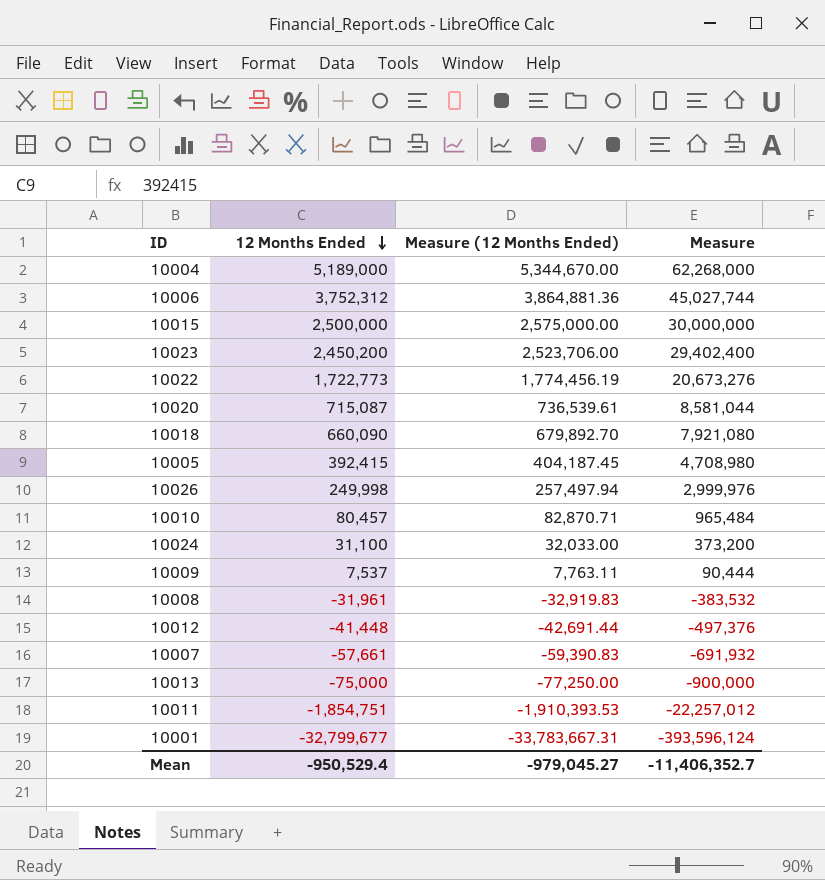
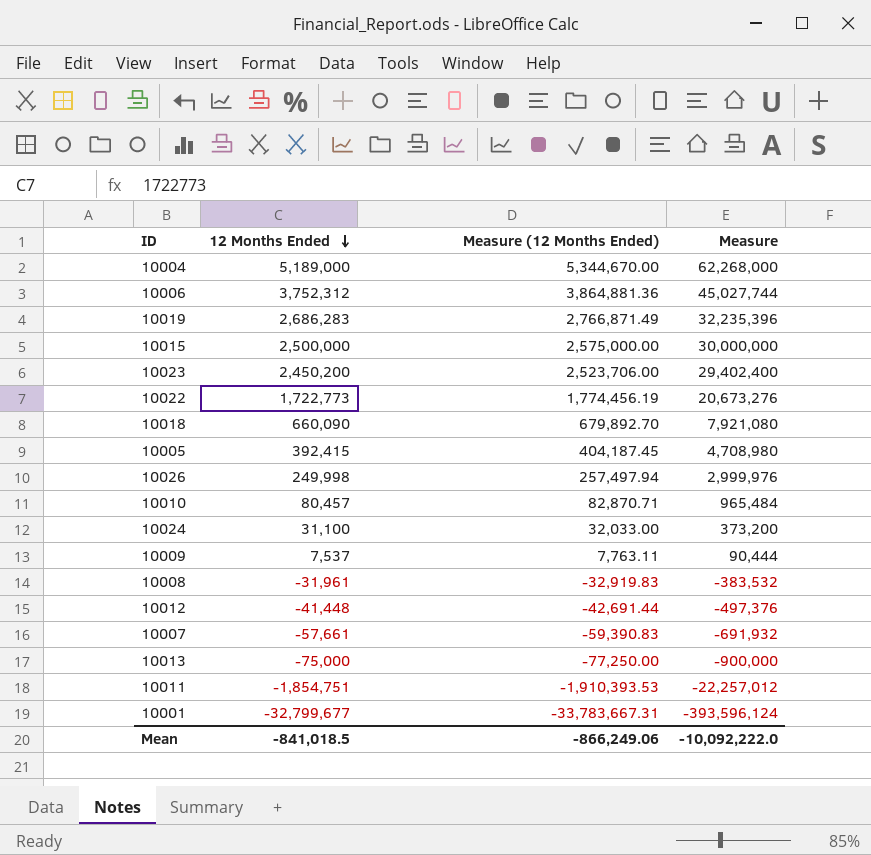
row 10020: 715,087 | 736,539.61 | 8,581,044 -> none
row 10019: none -> 2,686,283 | 2,766,871.49 | 32,235,396
Mean | 12 Months Ended: -950,529.4 -> -841,018.5
Mean | Measure (12 Months Ended): -979,045.27 -> -866,249.06
Mean | Measure: -11,406,352.7 -> -10,092,222.0

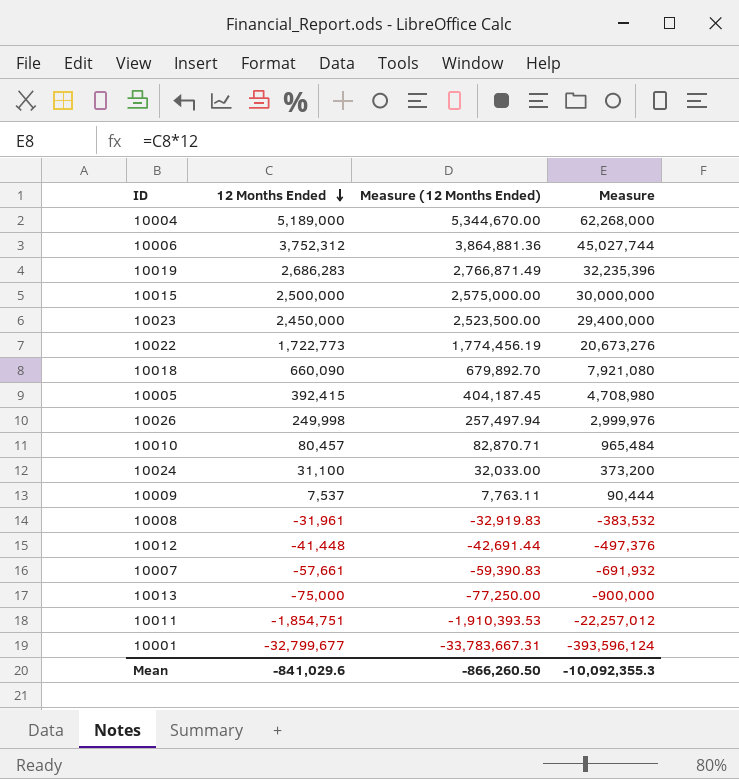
10023 | 12 Months Ended: 2,450,200 -> 2,450,000
10023 | Measure (12 Months Ended): 2,523,706.00 -> 2,523,500.00
10023 | Measure: 29,402,400 -> 29,400,000
Mean | 12 Months Ended: -841,018.5 -> -841,029.6
Mean | Measure (12 Months Ended): -866,249.06 -> -866,260.50
Mean | Measure: -10,092,222.0 -> -10,092,355.3

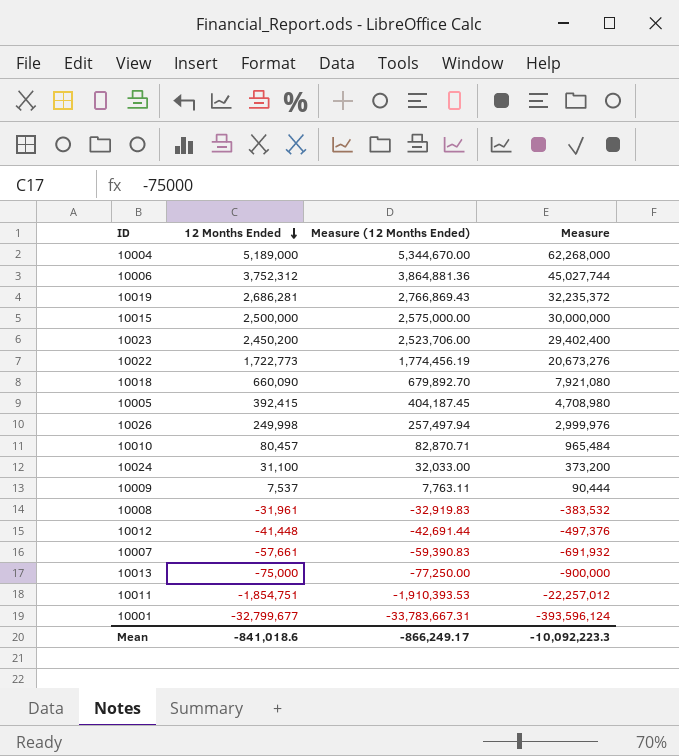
10019 | 12 Months Ended: 2,686,283 -> 2,686,281
10019 | Measure (12 Months Ended): 2,766,871.49 -> 2,766,869.43
10019 | Measure: 32,235,396 -> 32,235,372
10023 | 12 Months Ended: 2,450,000 -> 2,450,200
10023 | Measure (12 Months Ended): 2,523,500.00 -> 2,523,706.00
10023 | Measure: 29,400,000 -> 29,402,400
Mean | 12 Months Ended: -841,029.6 -> -841,018.6
Mean | Measure (12 Months Ended): -866,260.50 -> -866,249.17
Mean | Measure: -10,092,355.3 -> -10,092,223.3

